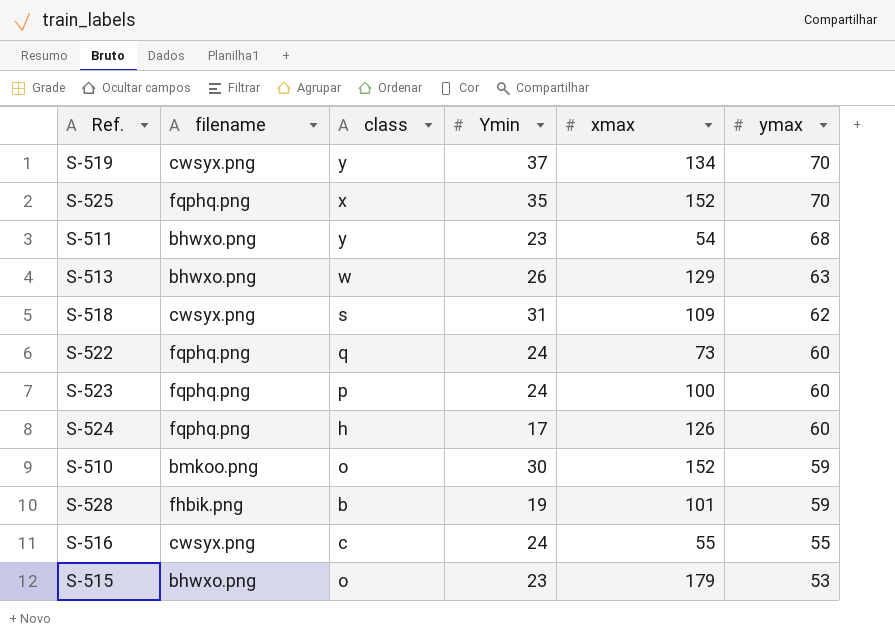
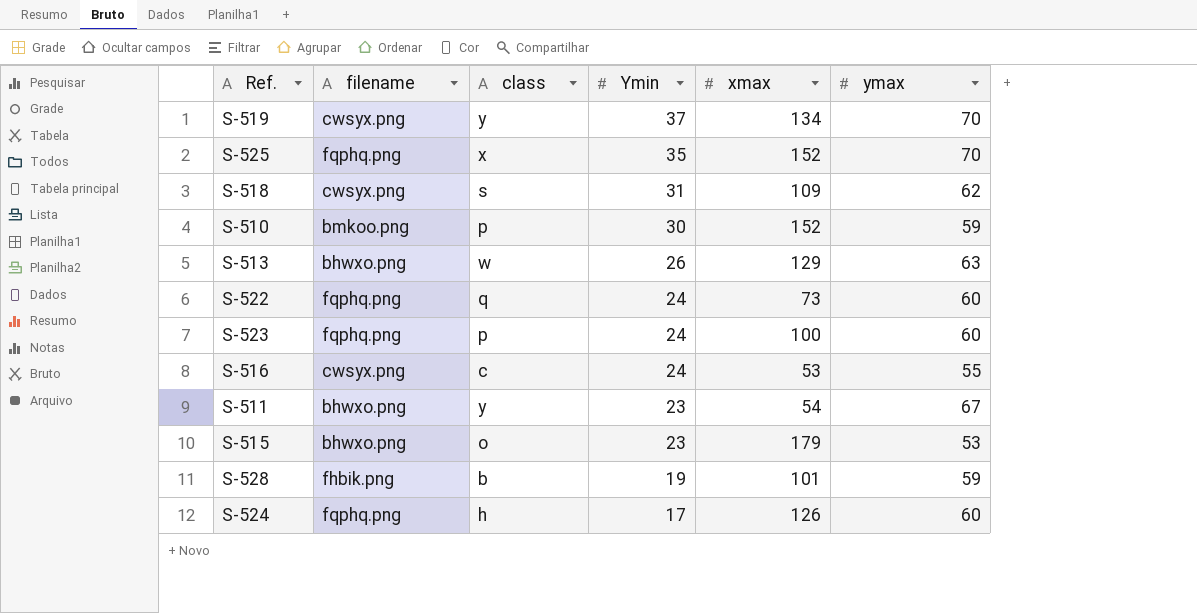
row order: ymax descending -> Ymin descending
S-510 | class: o -> p
S-516 | xmax: 55 -> 53
S-511 | ymax: 68 -> 67

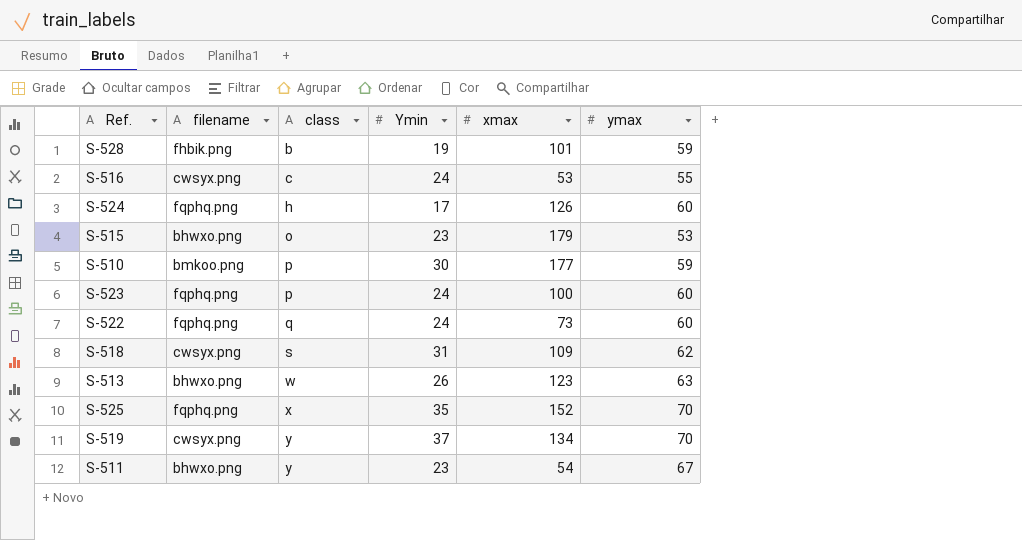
row order: Ymin descending -> class ascending
S-510 | xmax: 152 -> 177
S-513 | xmax: 129 -> 123

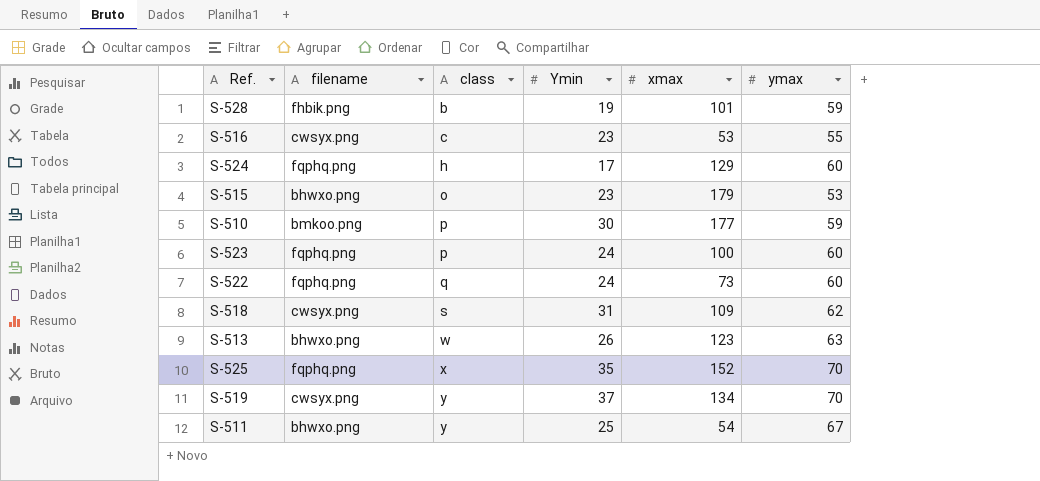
S-516 | Ymin: 24 -> 23
S-524 | xmax: 126 -> 129
S-511 | Ymin: 23 -> 25

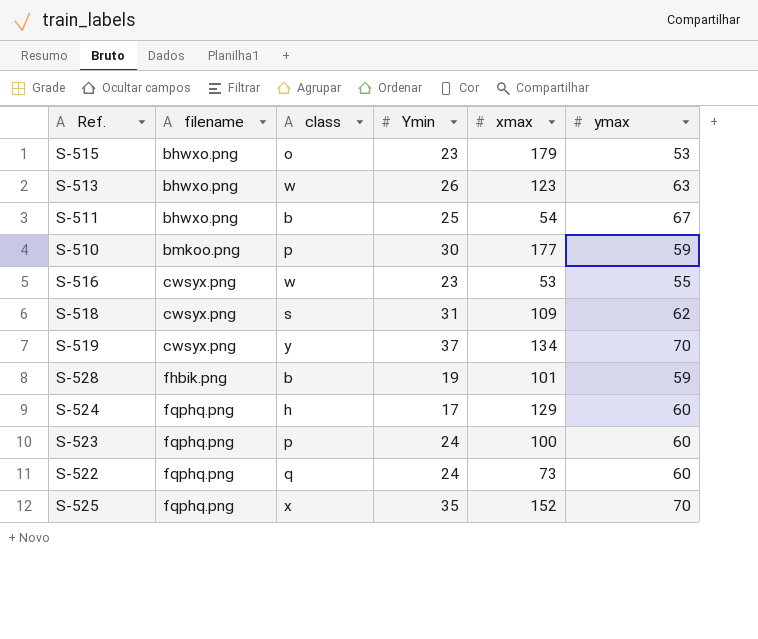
row order: class ascending -> filename ascending
S-511 | class: y -> b
S-516 | class: c -> w

